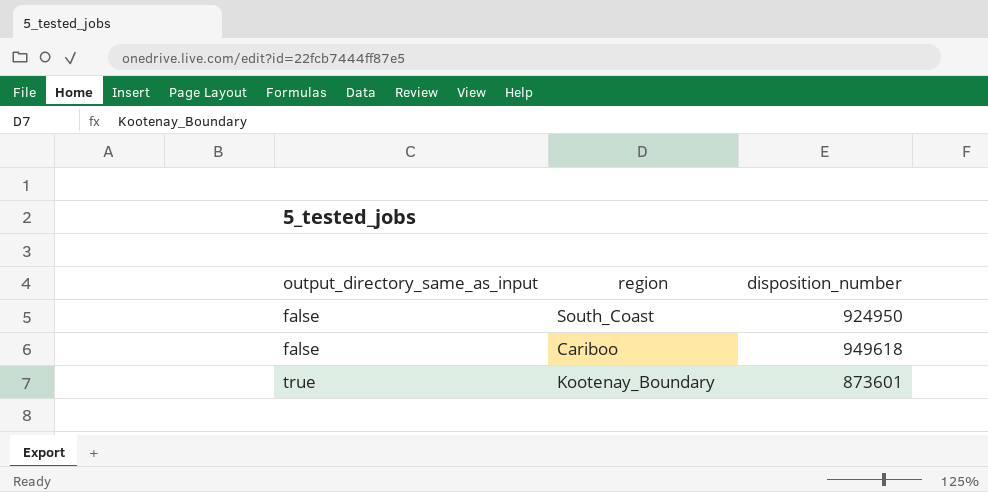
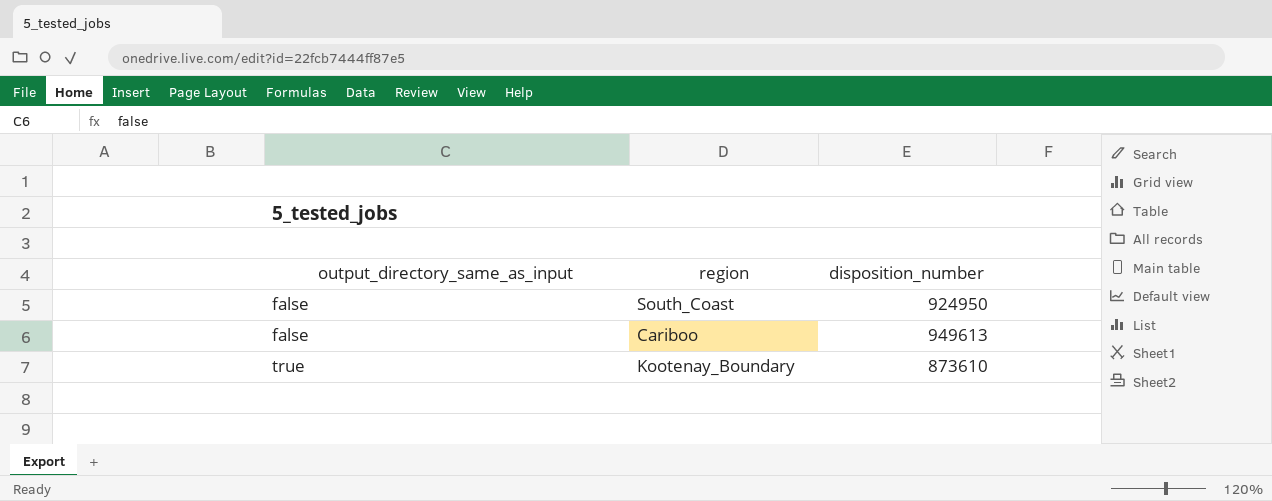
Cariboo | disposition_number: 949618 -> 949613
Kootenay_Boundary | disposition_number: 873601 -> 873610

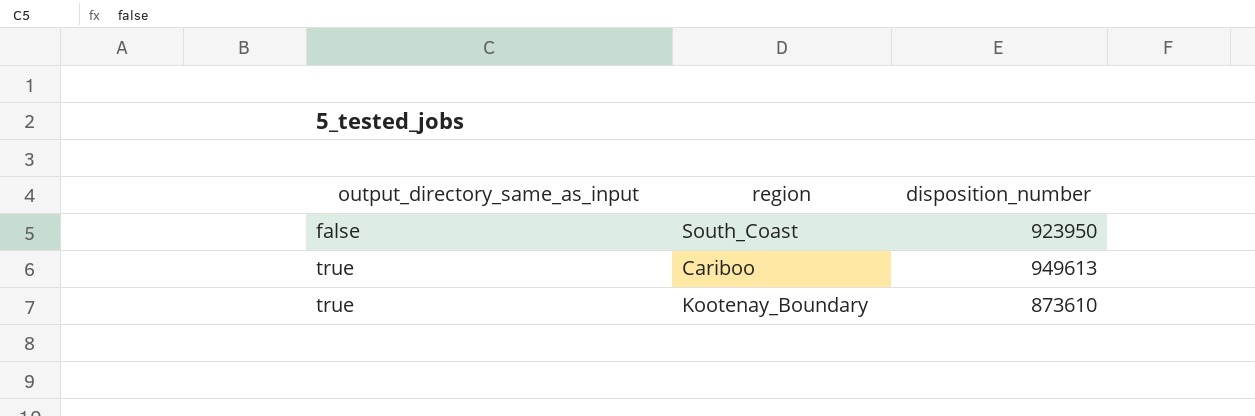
South_Coast | disposition_number: 924950 -> 923950
Cariboo | output_directory_same_as_input: false -> true

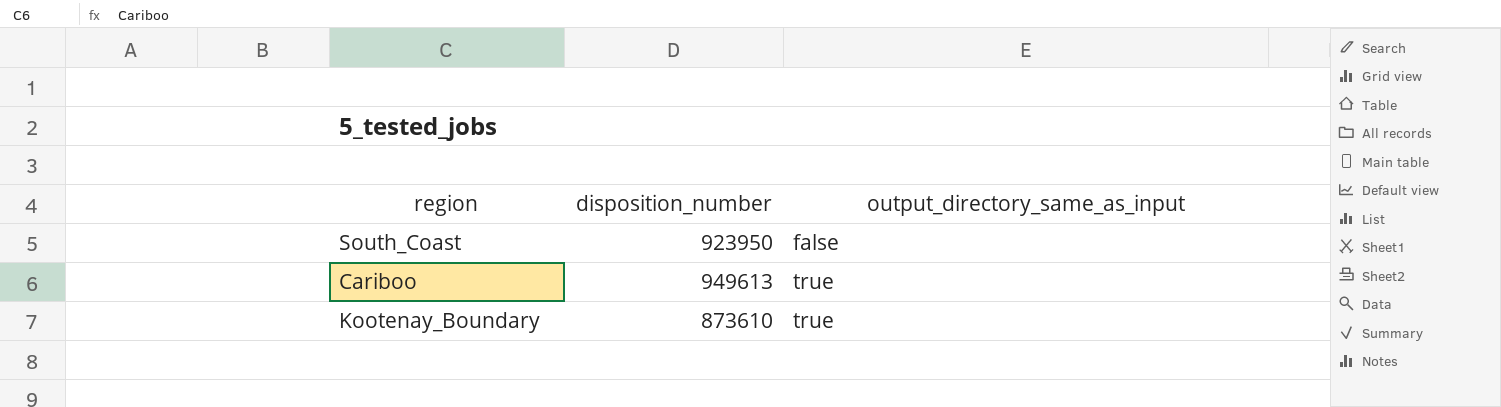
column output_directory_same_as_input | position: 1 -> 3

